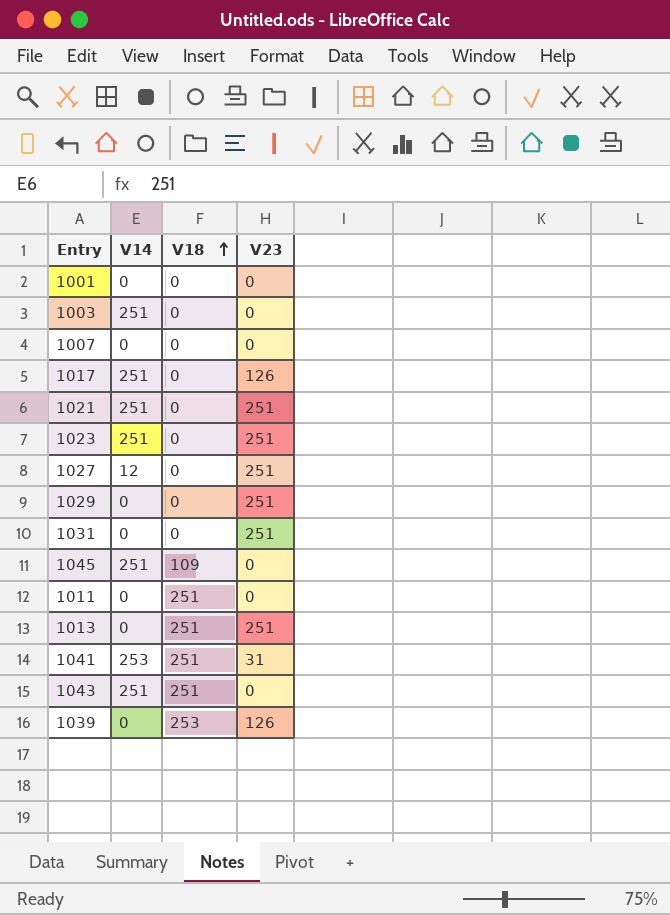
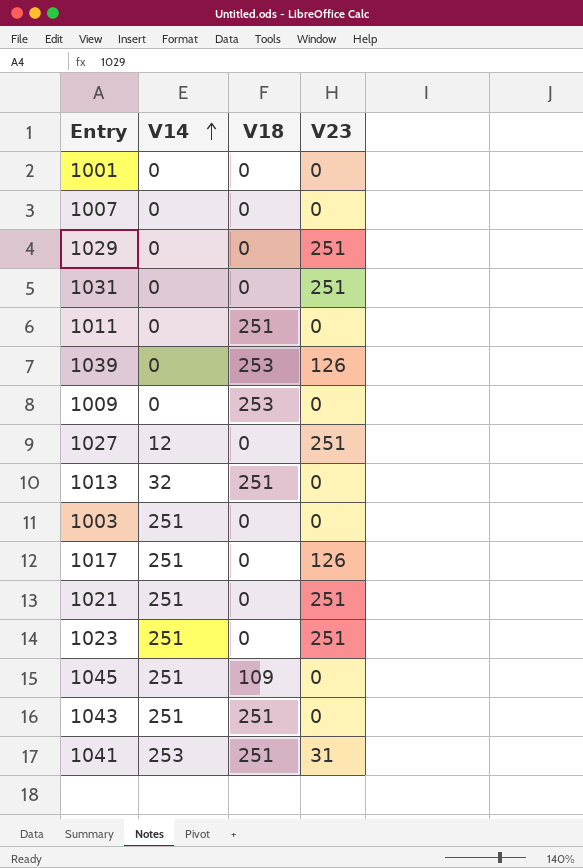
row order: V18 ascending -> V14 ascending
row 1009: none -> 0 | 253 | 0
1013 | V14: 0 -> 32
1013 | V23: 251 -> 0

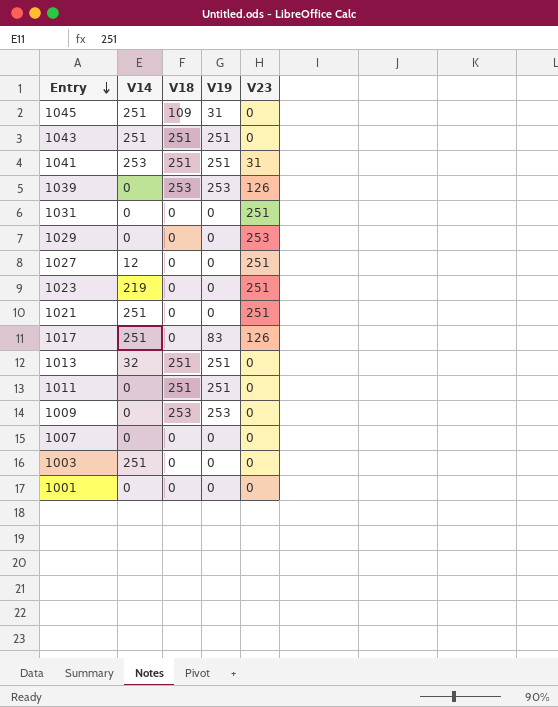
row order: V14 ascending -> Entry descending
column V19 | position: none -> 4
1029 | V23: 251 -> 253
1023 | V14: 251 -> 219

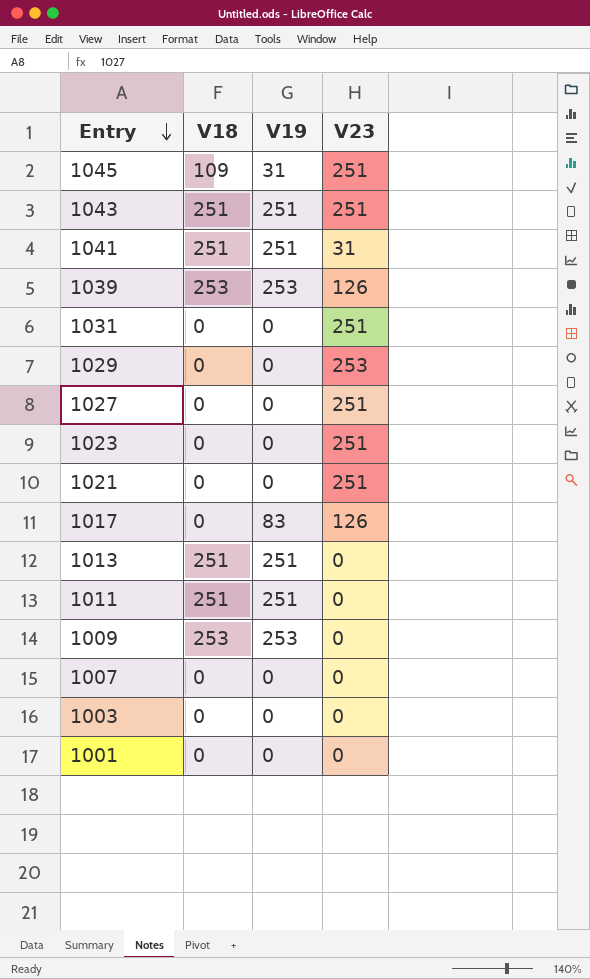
column V14 | position: 2 -> none
1045 | V23: 0 -> 251
1043 | V23: 0 -> 251

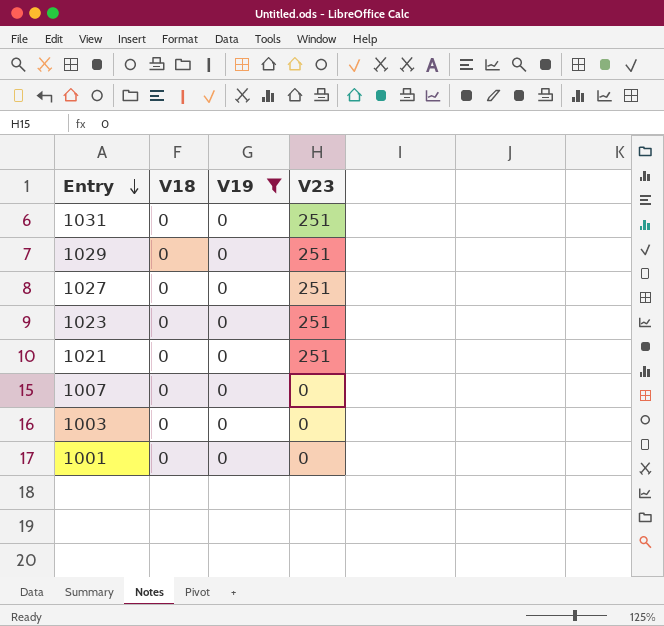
filter: none -> V19 = 0
1029 | V23: 253 -> 251

